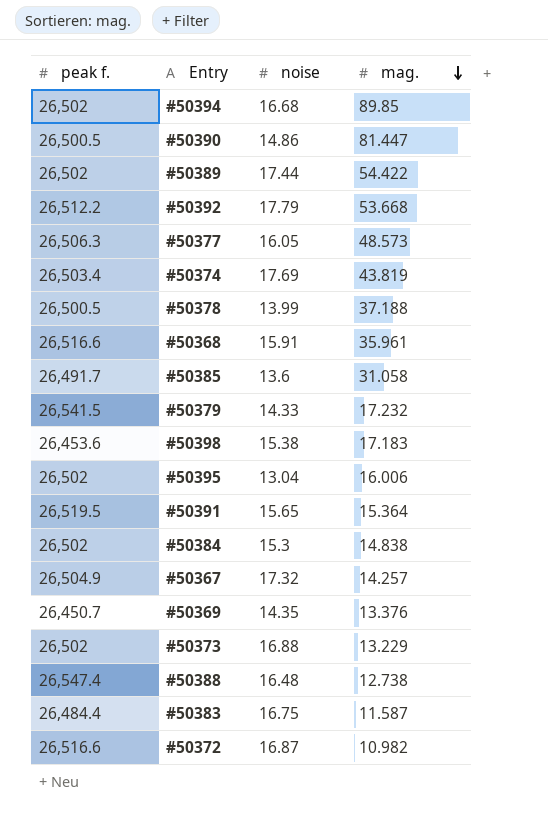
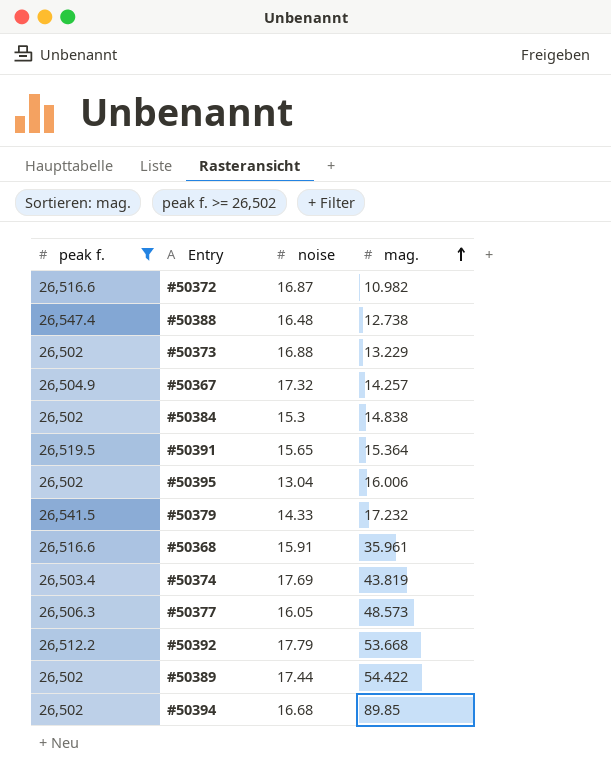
filter: none -> peak f. >= 26,502
row order: mag. descending -> mag. ascending

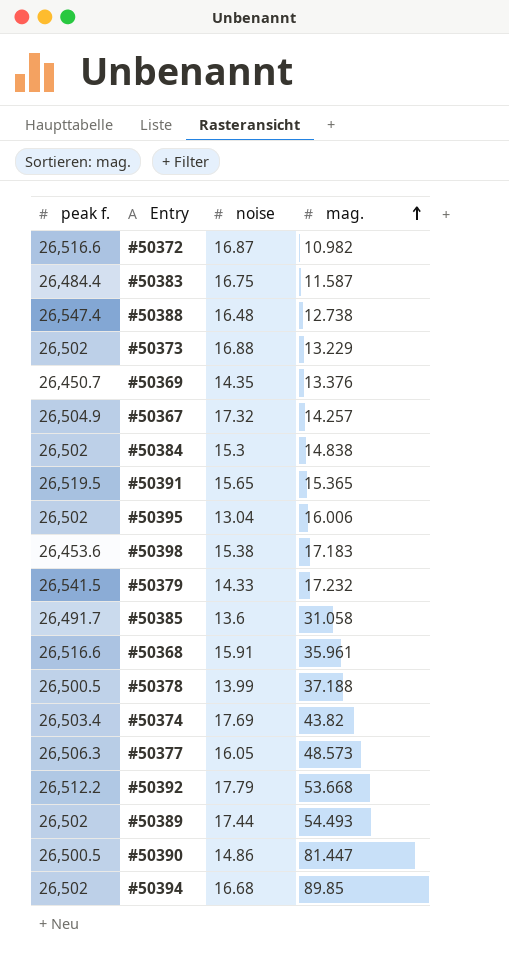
filter: peak f. >= 26,502 -> none
#50391 | mag.: 15.364 -> 15.365
#50374 | mag.: 43.819 -> 43.82
#50389 | mag.: 54.422 -> 54.493

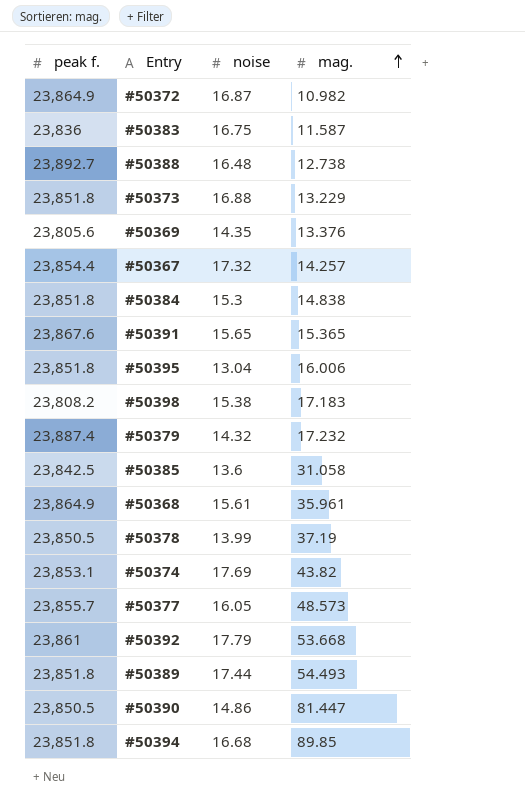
#50372 | peak f.: 26,516.6 -> 23,864.9
#50383 | peak f.: 26,484.4 -> 23,836
#50388 | peak f.: 26,547.4 -> 23,892.7
#50373 | peak f.: 26,502 -> 23,851.8
#50369 | peak f.: 26,450.7 -> 23,805.6
#50367 | peak f.: 26,504.9 -> 23,854.4
#50384 | peak f.: 26,502 -> 23,851.8
#50391 | peak f.: 26,519.5 -> 23,867.6
#50395 | peak f.: 26,502 -> 23,851.8
#50398 | peak f.: 26,453.6 -> 23,808.2
#50379 | peak f.: 26,541.5 -> 23,887.4
#50379 | noise: 14.33 -> 14.32
#50385 | peak f.: 26,491.7 -> 23,842.5
#50368 | peak f.: 26,516.6 -> 23,864.9
#50368 | noise: 15.91 -> 15.61
#50378 | peak f.: 26,500.5 -> 23,850.5
#50378 | mag.: 37.188 -> 37.19
#50374 | peak f.: 26,503.4 -> 23,853.1
#50377 | peak f.: 26,506.3 -> 23,855.7
#50392 | peak f.: 26,512.2 -> 23,861
#50389 | peak f.: 26,502 -> 23,851.8
#50390 | peak f.: 26,500.5 -> 23,850.5
#50394 | peak f.: 26,502 -> 23,851.8

